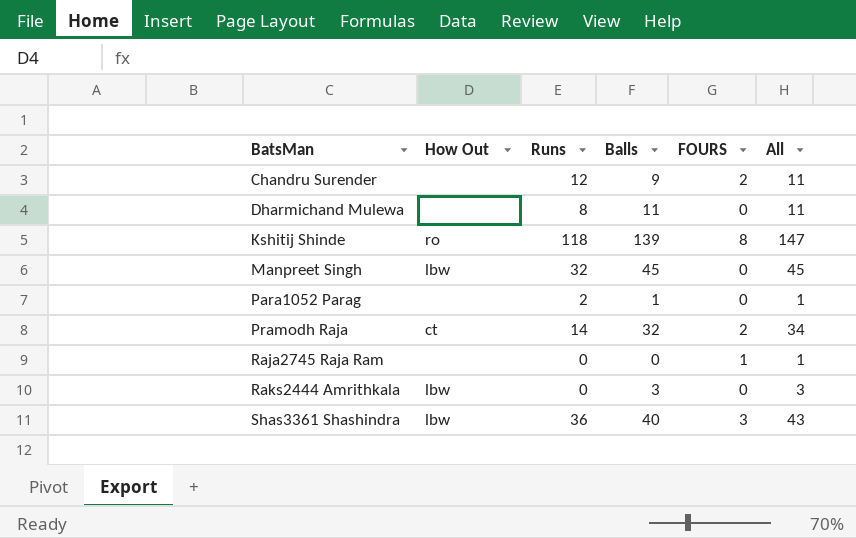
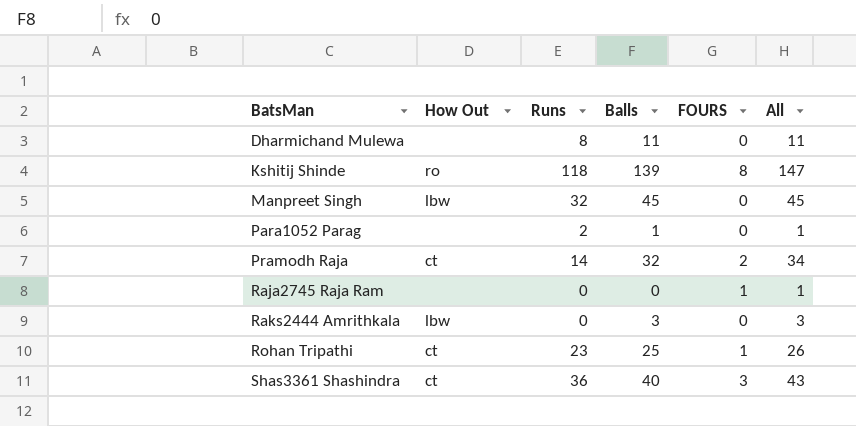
row Chandru Surender: none | 12 | 9 | 2 | 11 -> none
row Rohan Tripathi: none -> ct | 23 | 25 | 1 | 26
Shas3361 Shashindra | How Out: lbw -> ct

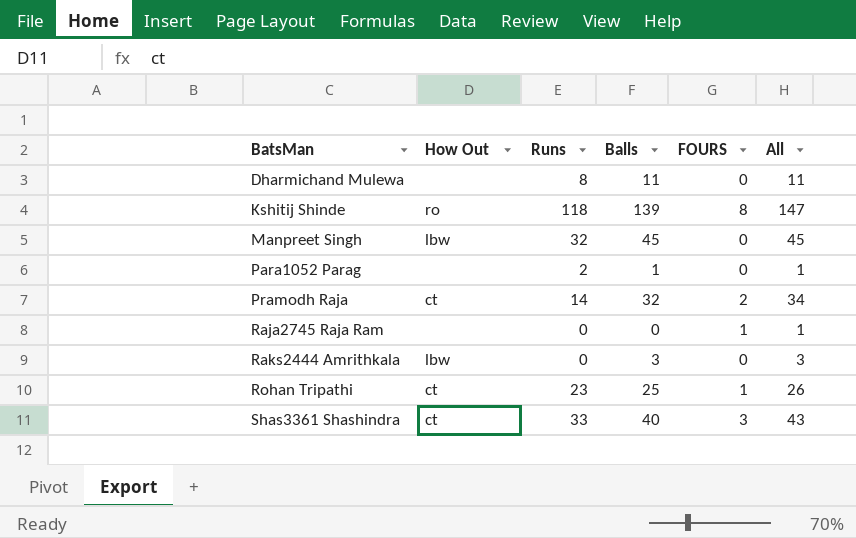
Shas3361 Shashindra | Runs: 36 -> 33

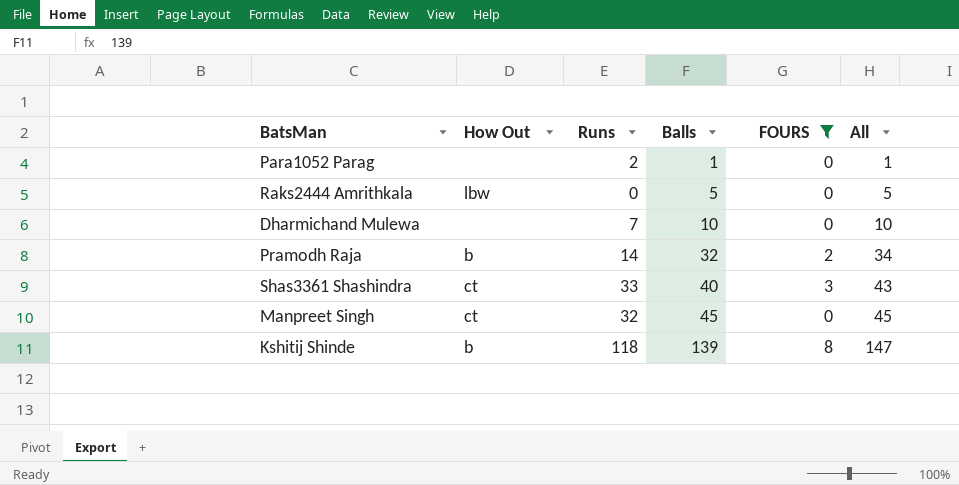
filter: none -> FOURS != 1
row order: BatsMan ascending -> Balls ascending
Raks2444 Amrithkala | Balls: 3 -> 5
Raks2444 Amrithkala | All: 3 -> 5
Dharmichand Mulewa | Runs: 8 -> 7
Dharmichand Mulewa | Balls: 11 -> 10
Dharmichand Mulewa | All: 11 -> 10
Pramodh Raja | How Out: ct -> b
Manpreet Singh | How Out: lbw -> ct
Kshitij Shinde | How Out: ro -> b

